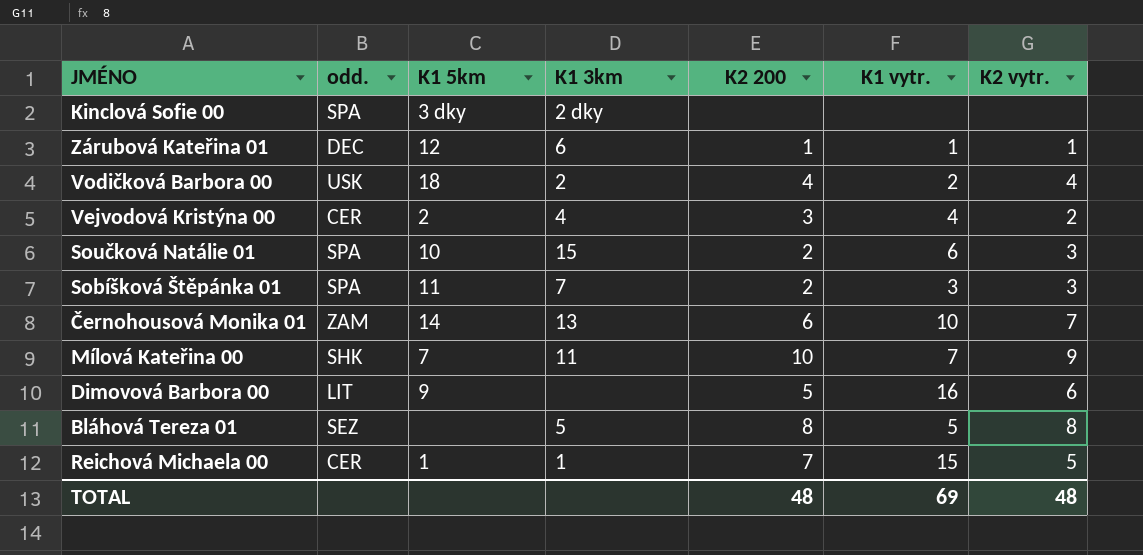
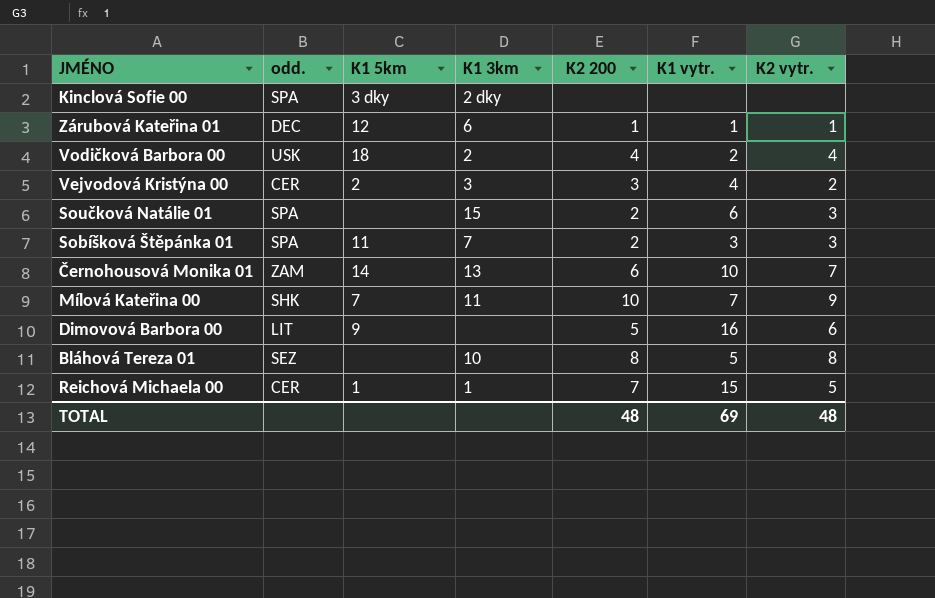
Vejvodová Kristýna 00 | K1 3km: 4 -> 3
Součková Natálie 01 | K1 5km: 10 -> none
Bláhová Tereza 01 | K1 3km: 5 -> 10

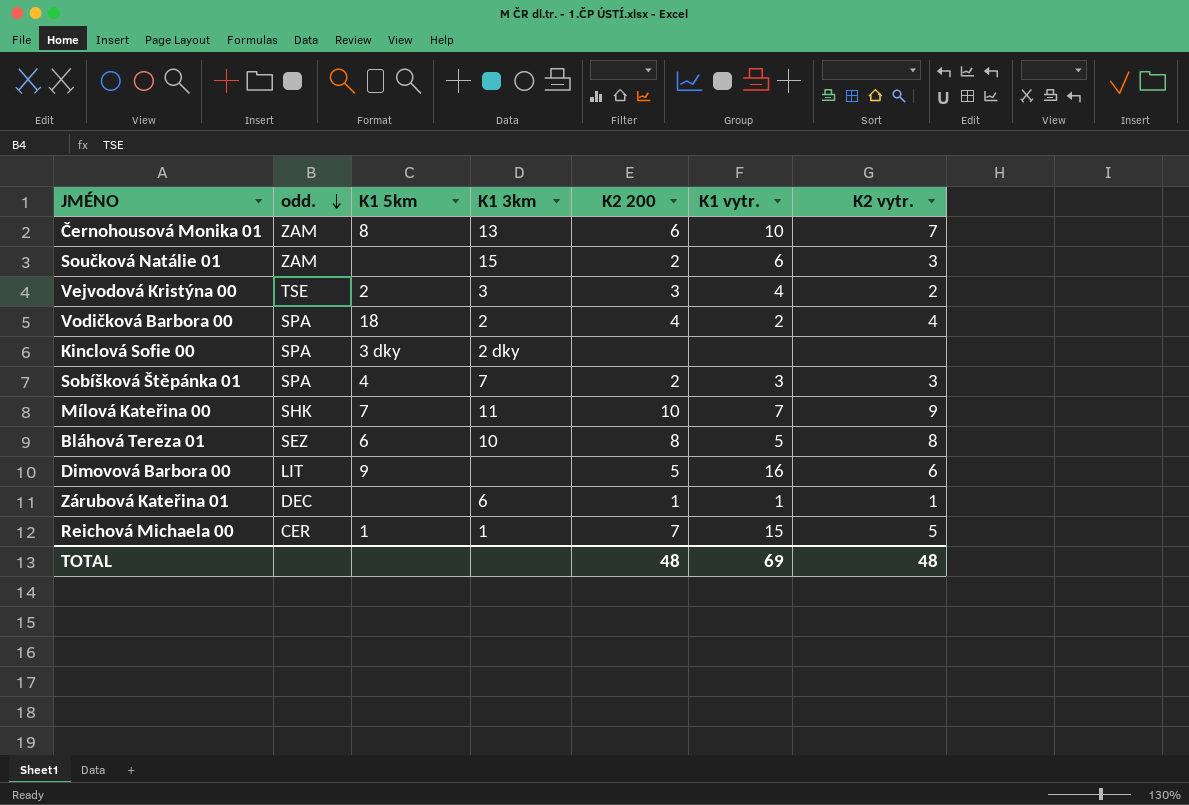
row order: none -> odd. descending
Černohousová Monika 01 | K1 5km: 14 -> 8
Součková Natálie 01 | odd.: SPA -> ZAM
Vejvodová Kristýna 00 | odd.: CER -> TSE
Vodičková Barbora 00 | odd.: USK -> SPA
Sobíšková Štěpánka 01 | K1 5km: 11 -> 4
Bláhová Tereza 01 | K1 5km: none -> 6
Zárubová Kateřina 01 | K1 5km: 12 -> none

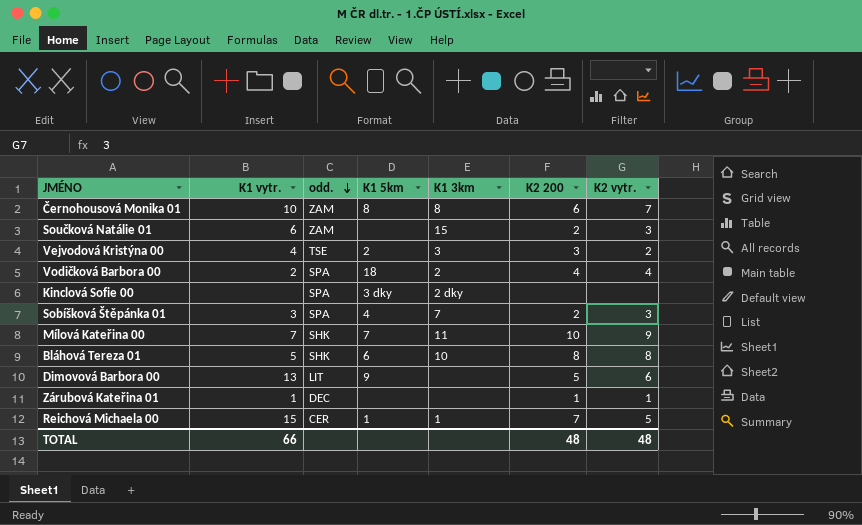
column K1 vytr. | position: 6 -> 2
Černohousová Monika 01 | K1 3km: 13 -> 8
Bláhová Tereza 01 | odd.: SEZ -> SHK
Dimovová Barbora 00 | K1 vytr.: 16 -> 13
Zárubová Kateřina 01 | K1 3km: 6 -> none
TOTAL | K1 vytr.: 69 -> 66

